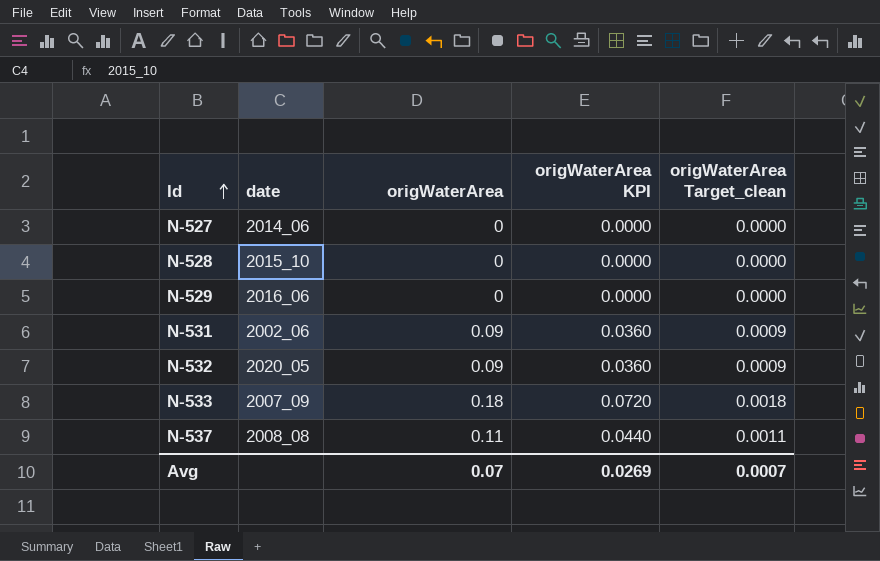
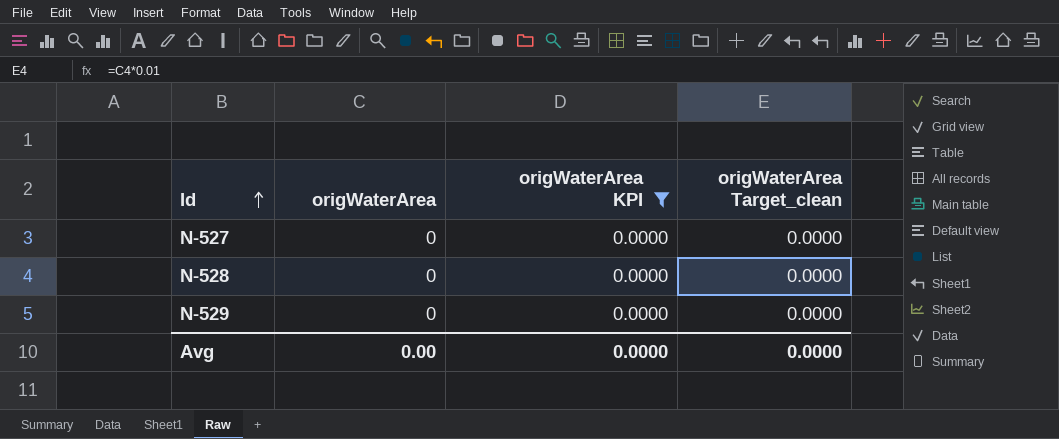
filter: none -> origWaterArea KPI = 0.0000
column date | position: 2 -> none
Avg | origWaterArea: 0.07 -> 0.00
Avg | origWaterArea KPI: 0.0269 -> 0.0000
Avg | origWaterArea Target_clean: 0.0007 -> 0.0000

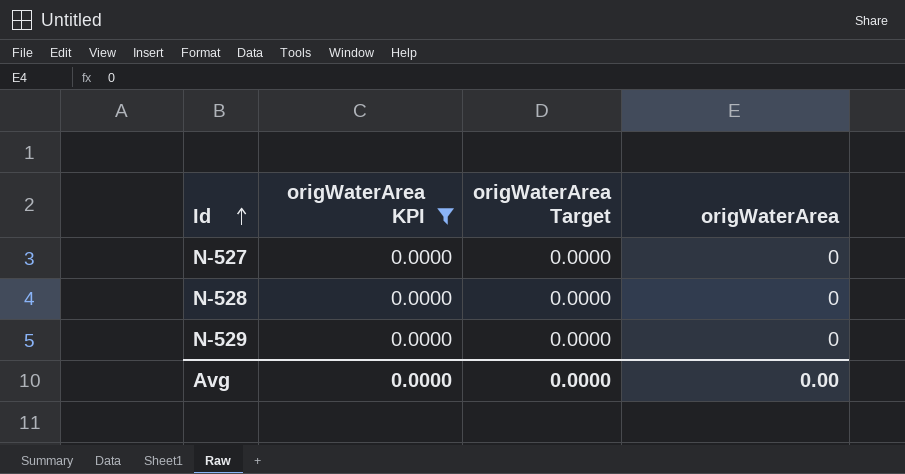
column name: origWaterArea Target_clean -> origWaterArea Target
column origWaterArea | position: 2 -> 4

